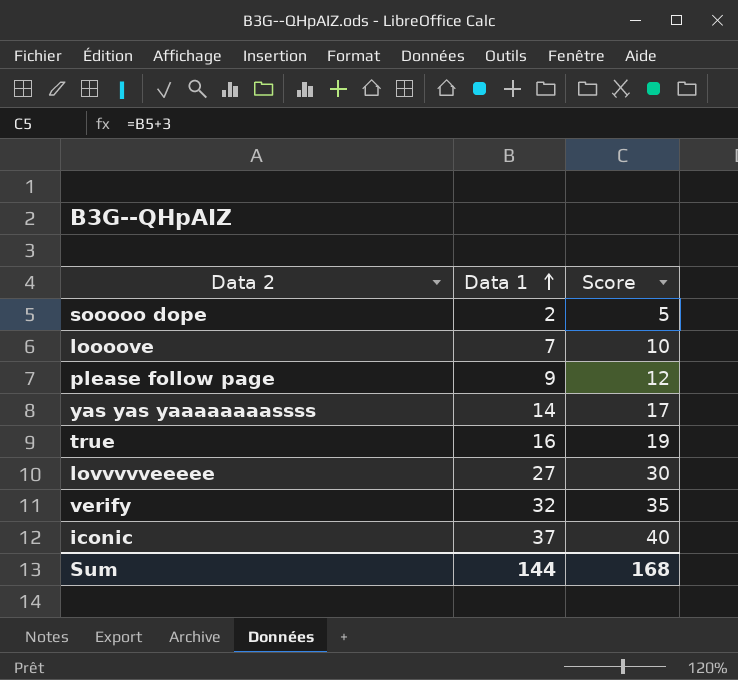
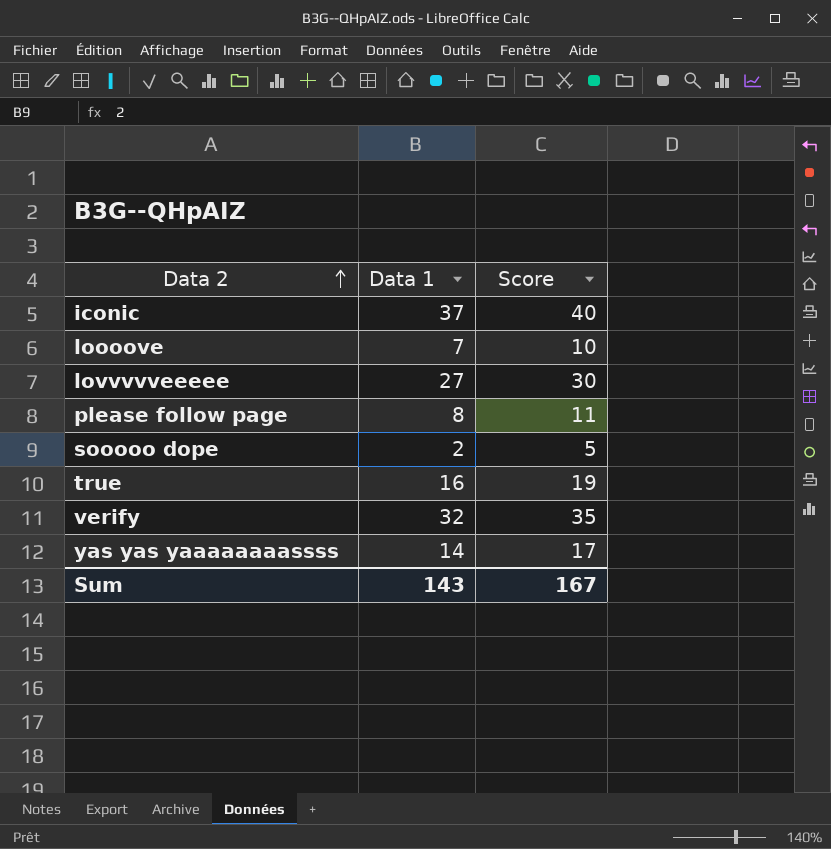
row order: Data 1 ascending -> Data 2 ascending
please follow page | Data 1: 9 -> 8
please follow page | Score: 12 -> 11
Sum | Data 1: 144 -> 143
Sum | Score: 168 -> 167

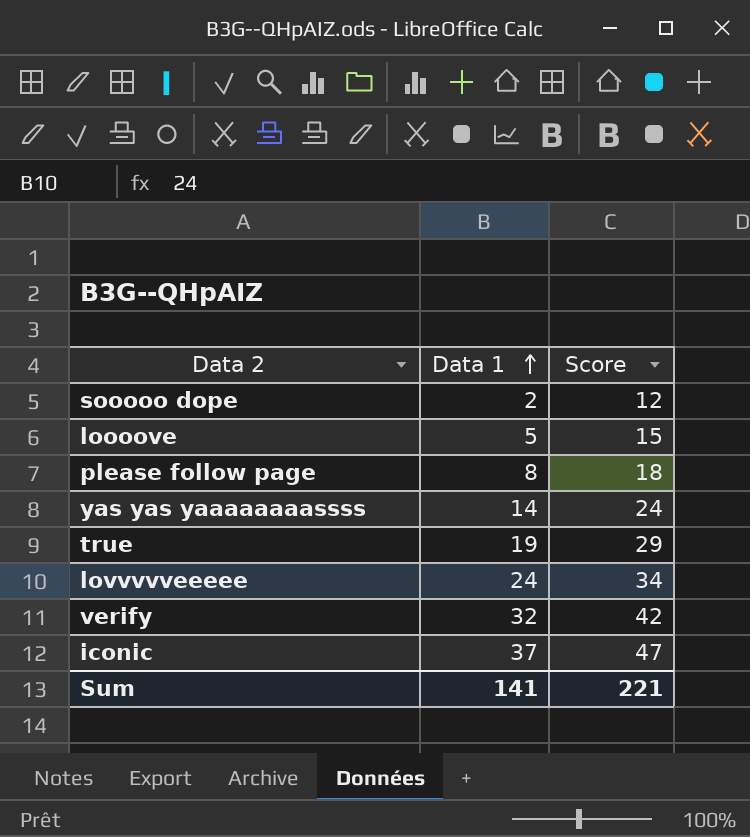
row order: Data 2 ascending -> Data 1 ascending
column Score | formula: [Data 1] + 3 -> [Data 1] + 10
loooove | Data 1: 7 -> 5
true | Data 1: 16 -> 19
lovvvvveeeee | Data 1: 27 -> 24
Sum | Data 1: 143 -> 141
Sum | Score: 167 -> 221

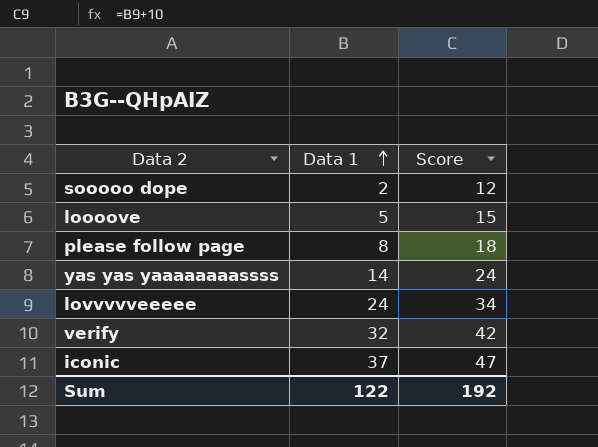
row true: 19 | 29 -> none
Sum | Data 1: 141 -> 122
Sum | Score: 221 -> 192

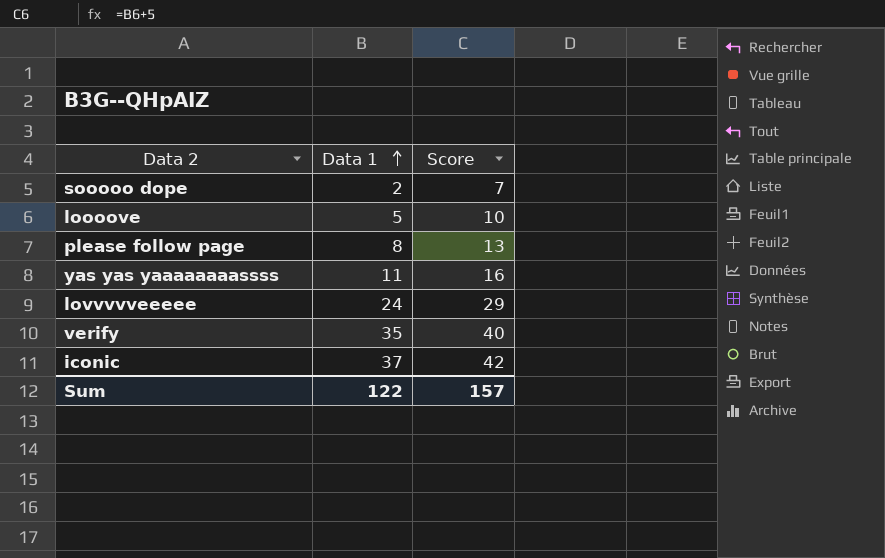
column Score | formula: [Data 1] + 10 -> [Data 1] + 5
yas yas yaaaaaaaassss | Data 1: 14 -> 11
verify | Data 1: 32 -> 35
Sum | Score: 192 -> 157

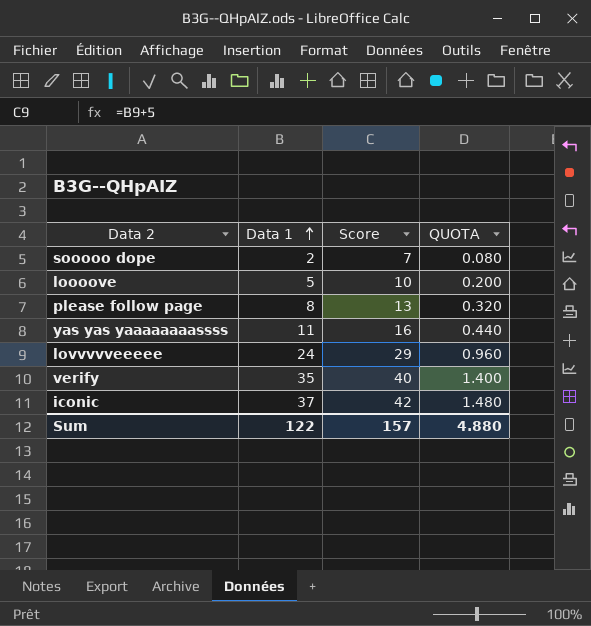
column QUOTA | formula: none -> [Data 1] * 0.04

